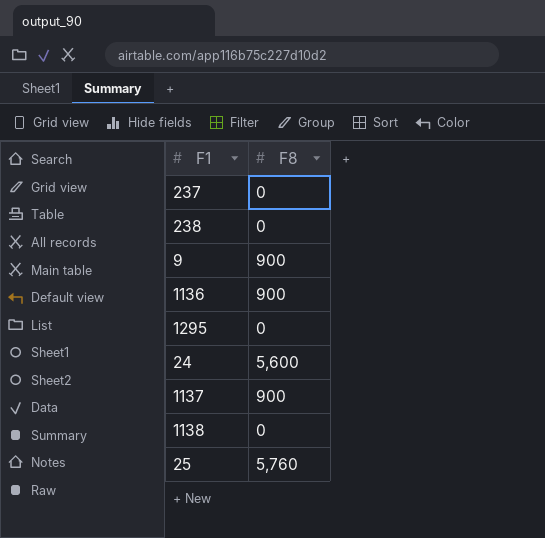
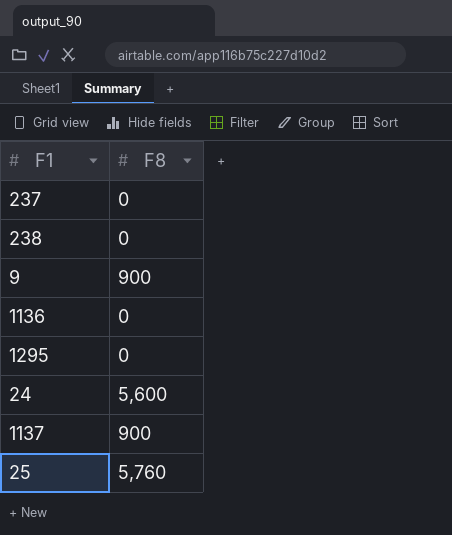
row 1138: 0 -> none
1136 | F8: 900 -> 0

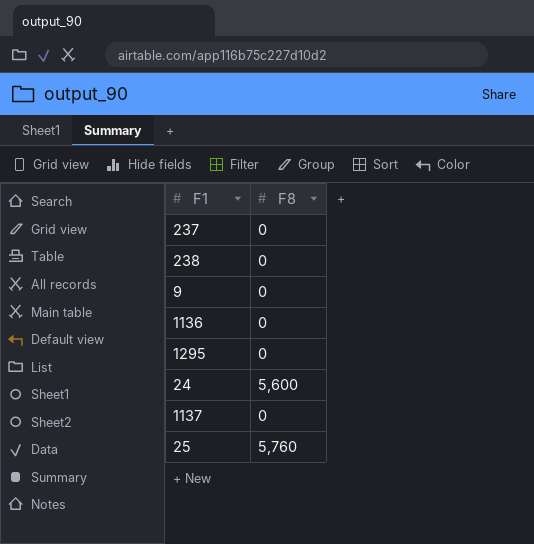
9 | F8: 900 -> 0
1137 | F8: 900 -> 0

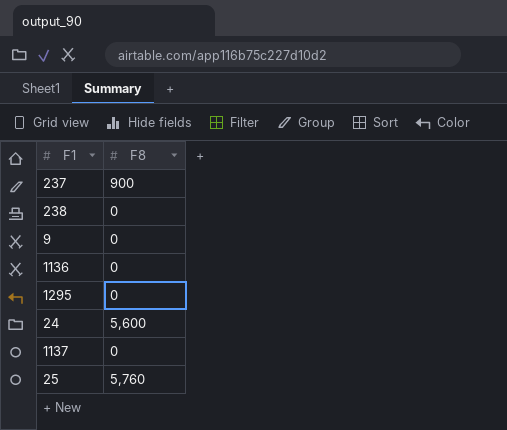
237 | F8: 0 -> 900

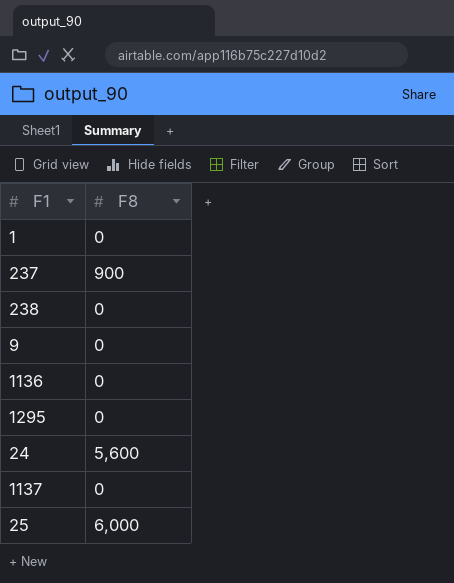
row 1: none -> 0
25 | F8: 5,760 -> 6,000

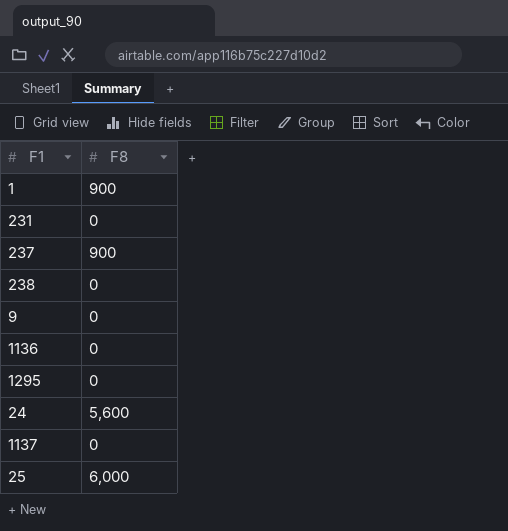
1 | F8: 0 -> 900
row 231: none -> 0

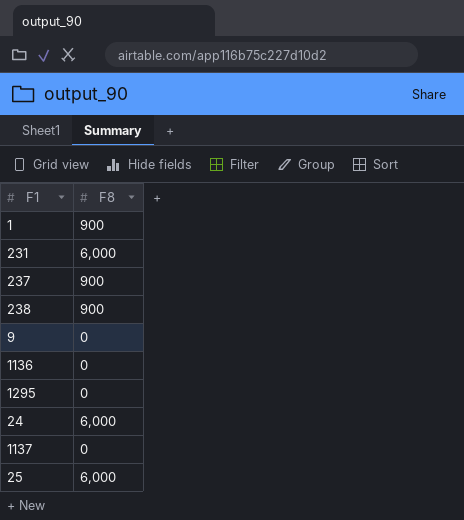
231 | F8: 0 -> 6,000
238 | F8: 0 -> 900
24 | F8: 5,600 -> 6,000

